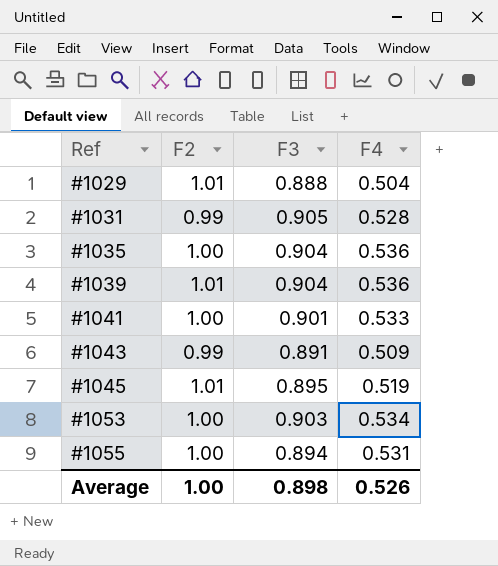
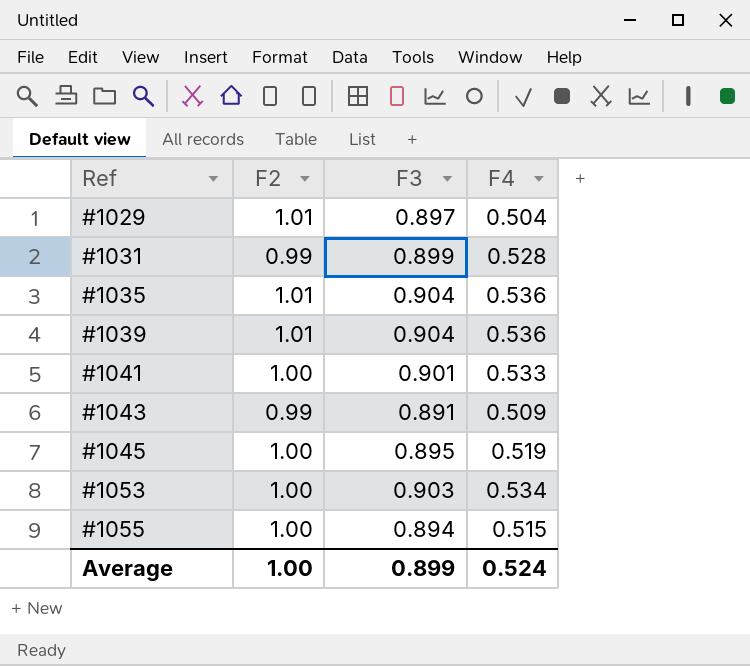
#1029 | F3: 0.888 -> 0.897
#1031 | F3: 0.905 -> 0.899
#1035 | F2: 1.00 -> 1.01
#1045 | F2: 1.01 -> 1.00
#1055 | F4: 0.531 -> 0.515
Average | F3: 0.898 -> 0.899
Average | F4: 0.526 -> 0.524

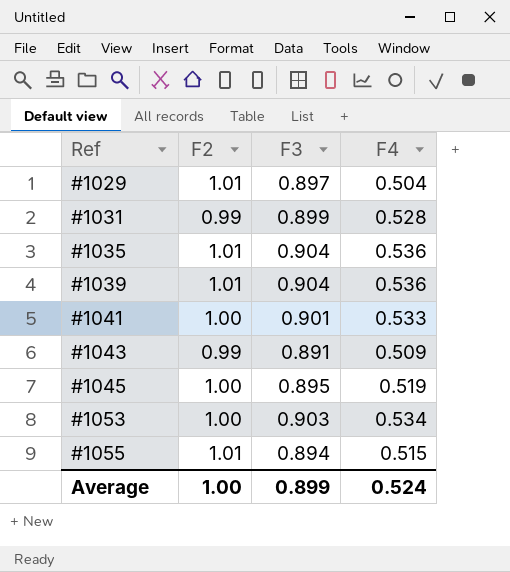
#1055 | F2: 1.00 -> 1.01

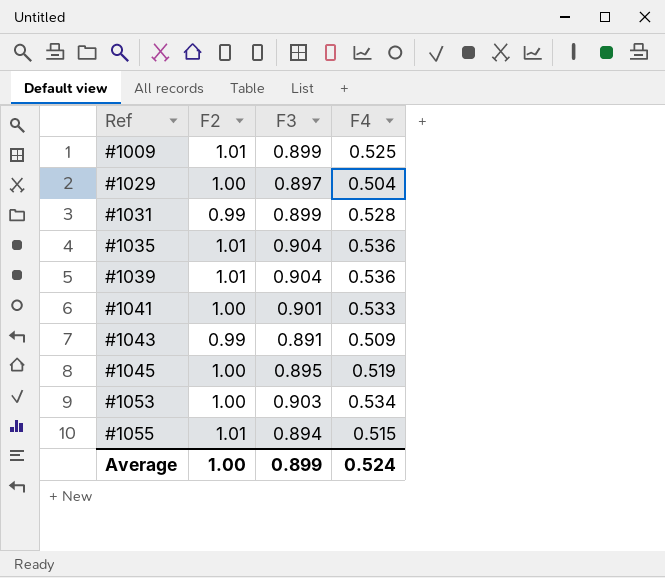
row #1009: none -> 1.01 | 0.899 | 0.525
#1029 | F2: 1.01 -> 1.00

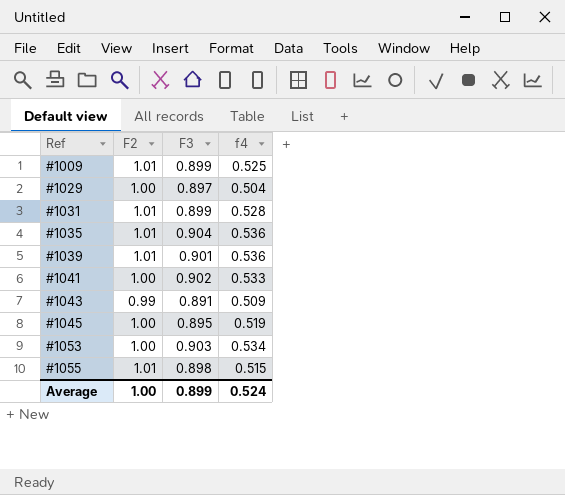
column name: F4 -> f4
#1031 | F2: 0.99 -> 1.01
#1039 | F3: 0.904 -> 0.901
#1041 | F3: 0.901 -> 0.902
#1055 | F3: 0.894 -> 0.898

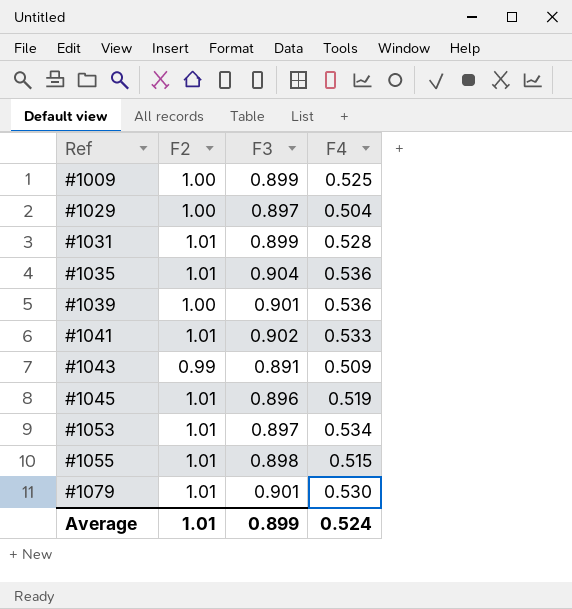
column name: f4 -> F4
#1009 | F2: 1.01 -> 1.00
#1039 | F2: 1.01 -> 1.00
#1041 | F2: 1.00 -> 1.01
#1045 | F2: 1.00 -> 1.01
#1045 | F3: 0.895 -> 0.896
#1053 | F2: 1.00 -> 1.01
#1053 | F3: 0.903 -> 0.897
row #1079: none -> 1.01 | 0.901 | 0.530
Average | F2: 1.00 -> 1.01

